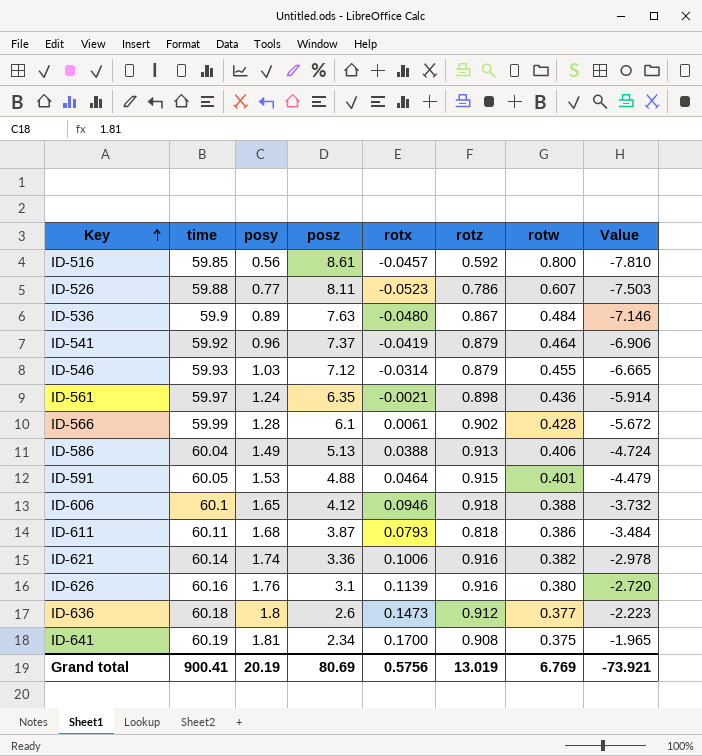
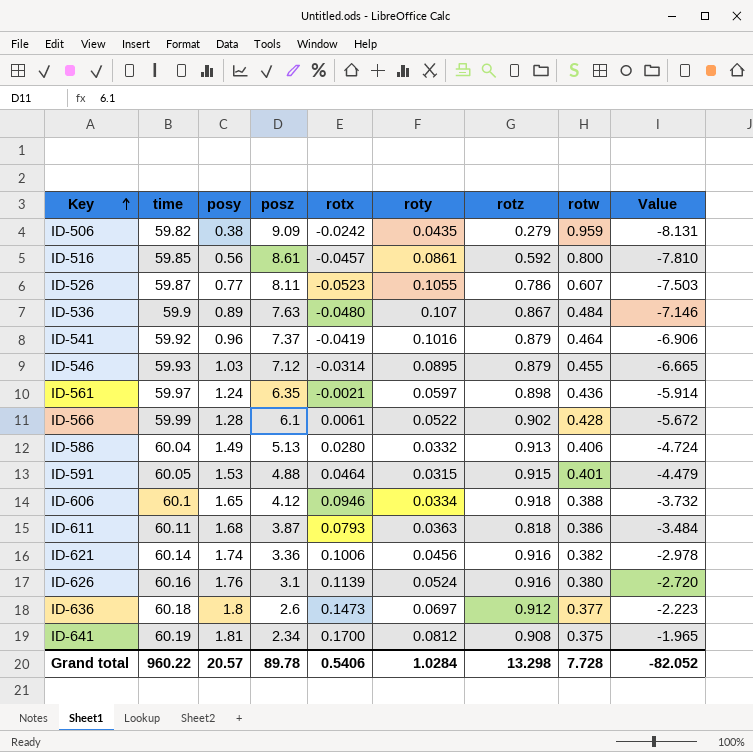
column roty | position: none -> 6
row ID-506: none -> 59.82 | 0.38 | 9.09 | -0.0242 | 0.0435 | 0.279 | 0.959 | -8.131
ID-526 | time: 59.88 -> 59.87
ID-586 | rotx: 0.0388 -> 0.0280
Grand total | time: 900.41 -> 960.22
Grand total | posy: 20.19 -> 20.57
Grand total | posz: 80.69 -> 89.78
Grand total | rotx: 0.5756 -> 0.5406
Grand total | rotz: 13.019 -> 13.298
Grand total | rotw: 6.769 -> 7.728
Grand total | Value: -73.921 -> -82.052

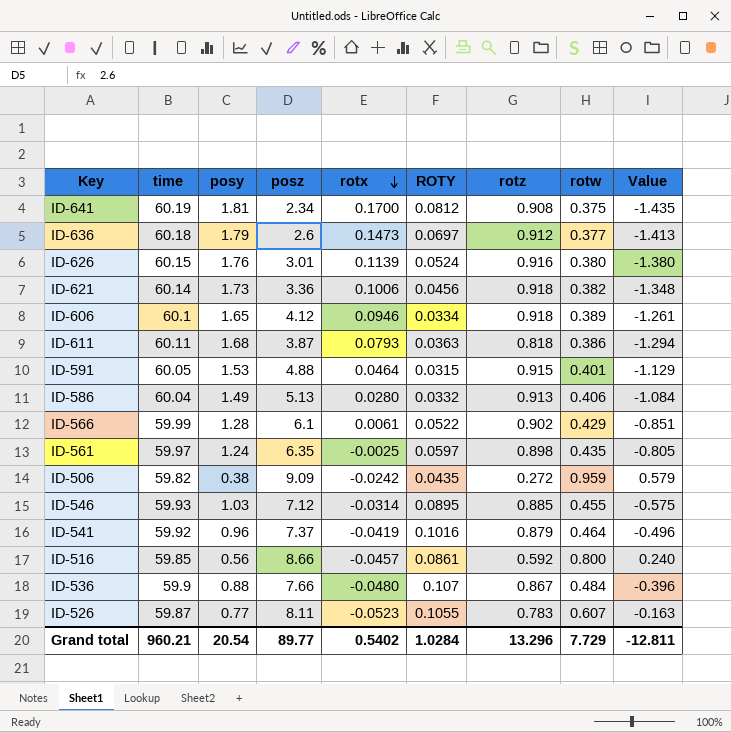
row order: Key ascending -> rotx descending
column name: roty -> ROTY
column Value | formula: [rotw] - [posz] -> [rotw] - [posy]
ID-636 | posy: 1.8 -> 1.79
ID-626 | time: 60.16 -> 60.15
ID-626 | posz: 3.1 -> 3.01
ID-621 | posy: 1.74 -> 1.73
ID-621 | rotz: 0.916 -> 0.918
ID-606 | rotw: 0.388 -> 0.389
ID-566 | rotw: 0.428 -> 0.429
ID-561 | rotx: -0.0021 -> -0.0025
ID-561 | rotw: 0.436 -> 0.435
ID-506 | rotz: 0.279 -> 0.272
ID-546 | rotz: 0.879 -> 0.885
ID-516 | posz: 8.61 -> 8.66
ID-536 | posy: 0.89 -> 0.88
ID-536 | posz: 7.63 -> 7.66
ID-526 | rotz: 0.786 -> 0.783
Grand total | time: 960.22 -> 960.21
Grand total | posy: 20.57 -> 20.54
Grand total | posz: 89.78 -> 89.77
Grand total | rotx: 0.5406 -> 0.5402
Grand total | rotz: 13.298 -> 13.296
Grand total | rotw: 7.728 -> 7.729
Grand total | Value: -82.052 -> -12.811

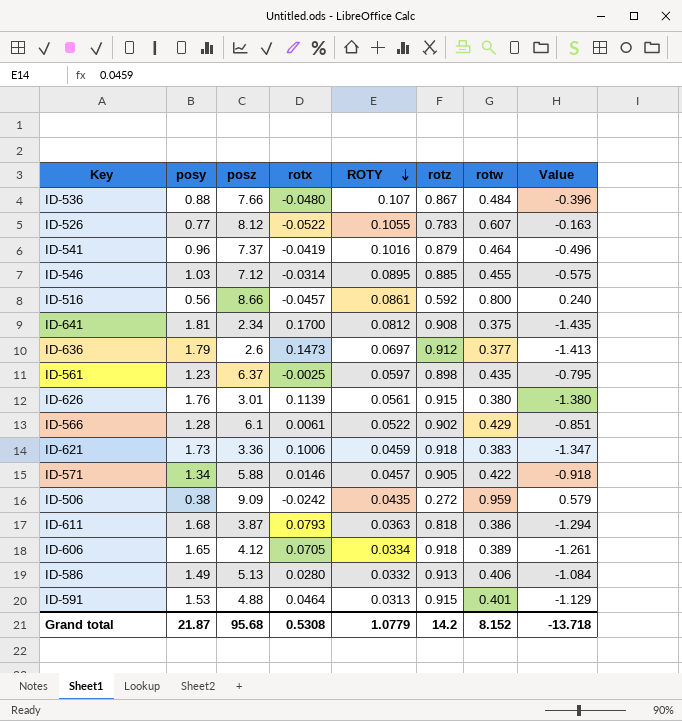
row order: rotx descending -> ROTY descending
column time | position: 2 -> none
ID-526 | posz: 8.11 -> 8.12
ID-526 | rotx: -0.0523 -> -0.0522
ID-561 | posy: 1.24 -> 1.23
ID-561 | posz: 6.35 -> 6.37
ID-561 | Value: -0.805 -> -0.795
ID-626 | ROTY: 0.0524 -> 0.0561
ID-626 | rotz: 0.916 -> 0.915
ID-621 | ROTY: 0.0456 -> 0.0459
ID-621 | rotw: 0.382 -> 0.383
ID-621 | Value: -1.348 -> -1.347
row ID-571: none -> 1.34 | 5.88 | 0.0146 | 0.0457 | 0.905 | 0.422 | -0.918
ID-606 | rotx: 0.0946 -> 0.0705
ID-591 | ROTY: 0.0315 -> 0.0313
Grand total | posy: 20.54 -> 21.87
Grand total | posz: 89.77 -> 95.68
Grand total | rotx: 0.5402 -> 0.5308
Grand total | ROTY: 1.0284 -> 1.0779
Grand total | rotz: 13.296 -> 14.2
Grand total | rotw: 7.729 -> 8.152
Grand total | Value: -12.811 -> -13.718

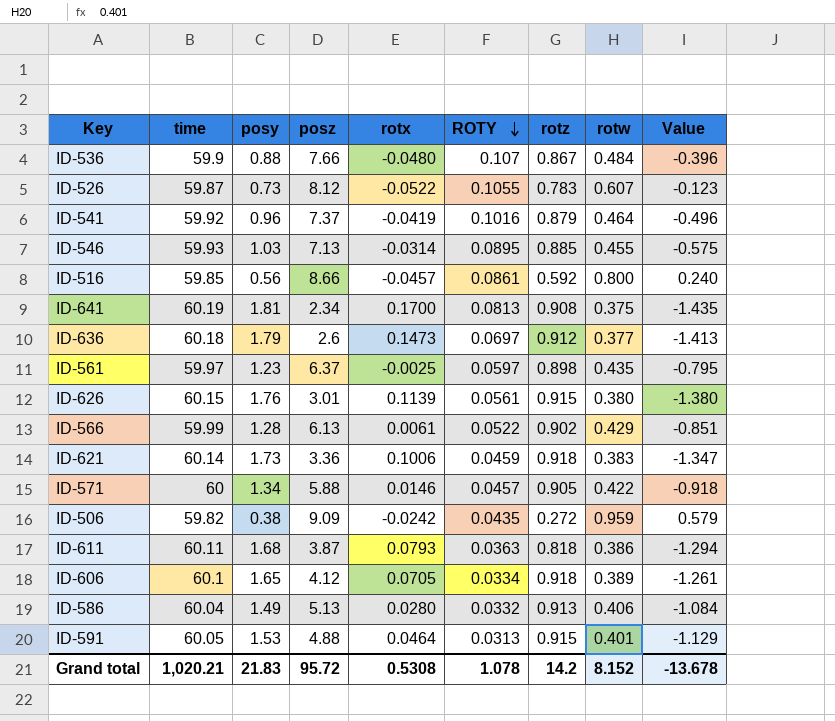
column time | position: none -> 2
ID-526 | posy: 0.77 -> 0.73
ID-526 | Value: -0.163 -> -0.123
ID-546 | posz: 7.12 -> 7.13
ID-641 | ROTY: 0.0812 -> 0.0813
ID-566 | posz: 6.1 -> 6.13
Grand total | posy: 21.87 -> 21.83
Grand total | posz: 95.68 -> 95.72
Grand total | ROTY: 1.0779 -> 1.078
Grand total | Value: -13.718 -> -13.678

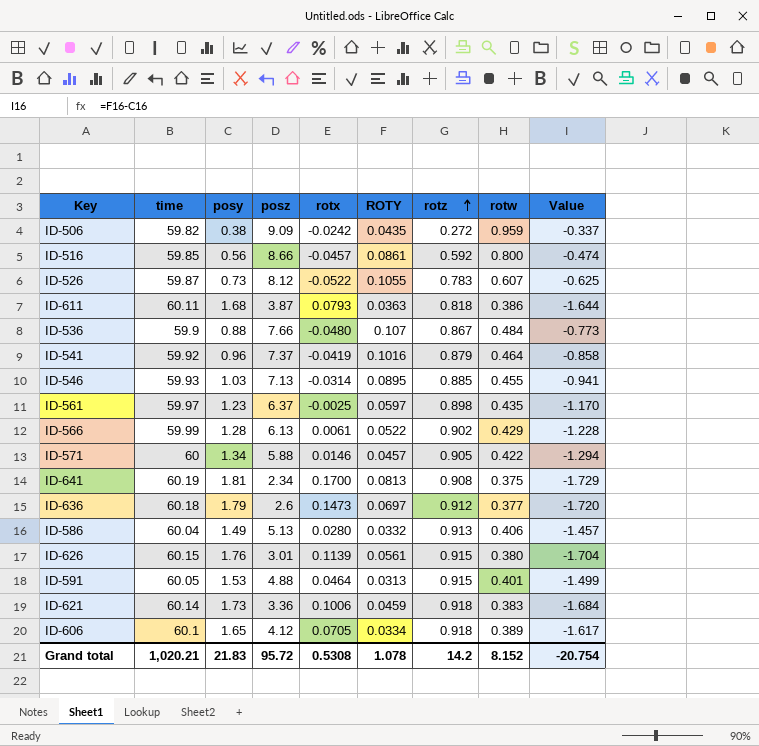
row order: ROTY descending -> rotz ascending
column Value | formula: [rotw] - [posy] -> [ROTY] - [posy]
Grand total | Value: -13.678 -> -20.754

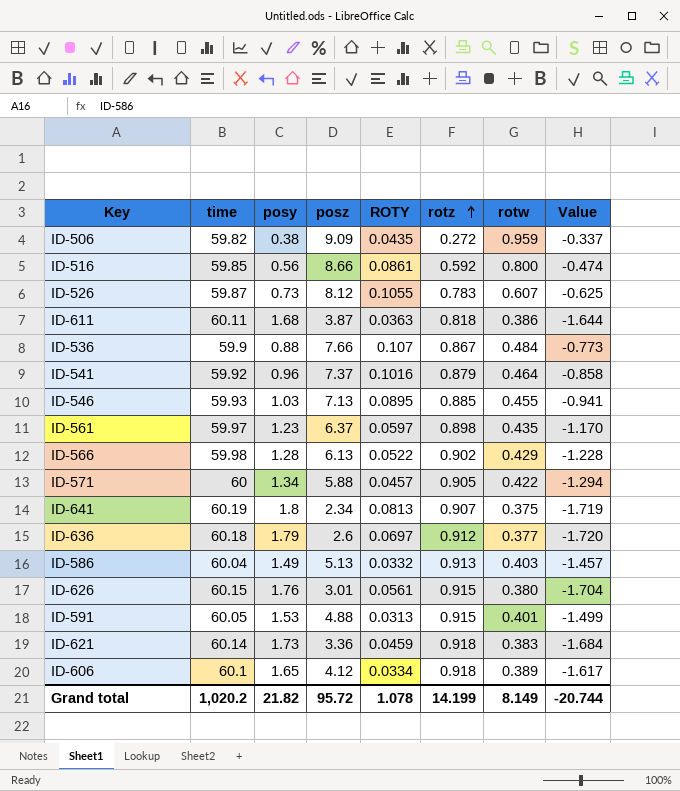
column rotx | position: 5 -> none
ID-566 | time: 59.99 -> 59.98
ID-641 | posy: 1.81 -> 1.8
ID-641 | rotz: 0.908 -> 0.907
ID-641 | Value: -1.729 -> -1.719
ID-586 | rotw: 0.406 -> 0.403
Grand total | time: 1,020.21 -> 1,020.2
Grand total | posy: 21.83 -> 21.82
Grand total | rotz: 14.2 -> 14.199
Grand total | rotw: 8.152 -> 8.149
Grand total | Value: -20.754 -> -20.744

